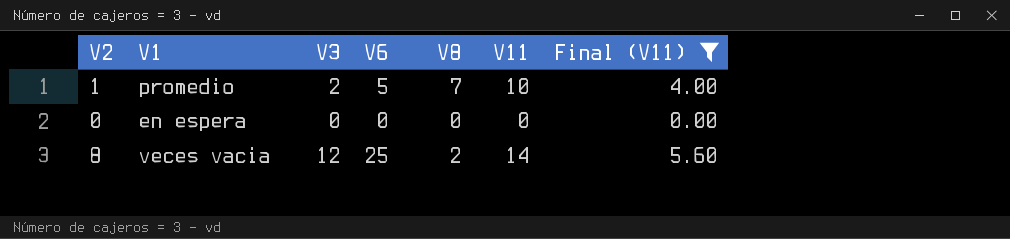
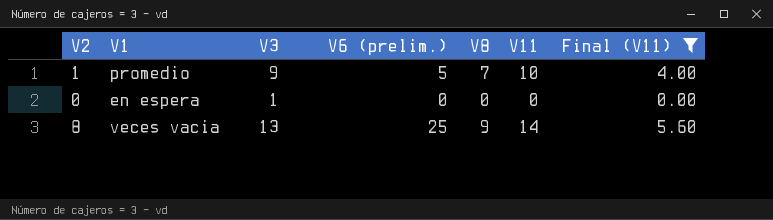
column name: V6 -> V6 (prelim.)
1 | V3: 2 -> 9
0 | V3: 0 -> 1
8 | V3: 12 -> 13
8 | V8: 2 -> 9

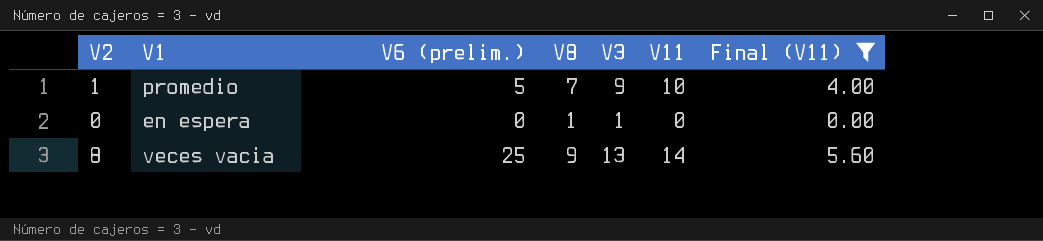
column V3 | position: 3 -> 5
0 | V8: 0 -> 1

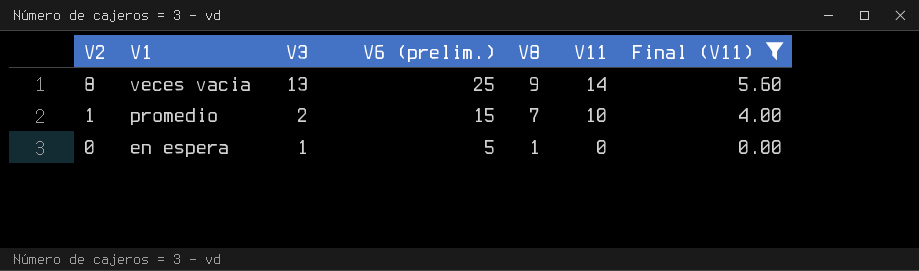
row order: none -> V2 descending
column V3 | position: 5 -> 3
1 | V3: 9 -> 2
1 | V6 (prelim.): 5 -> 15
0 | V6 (prelim.): 0 -> 5

